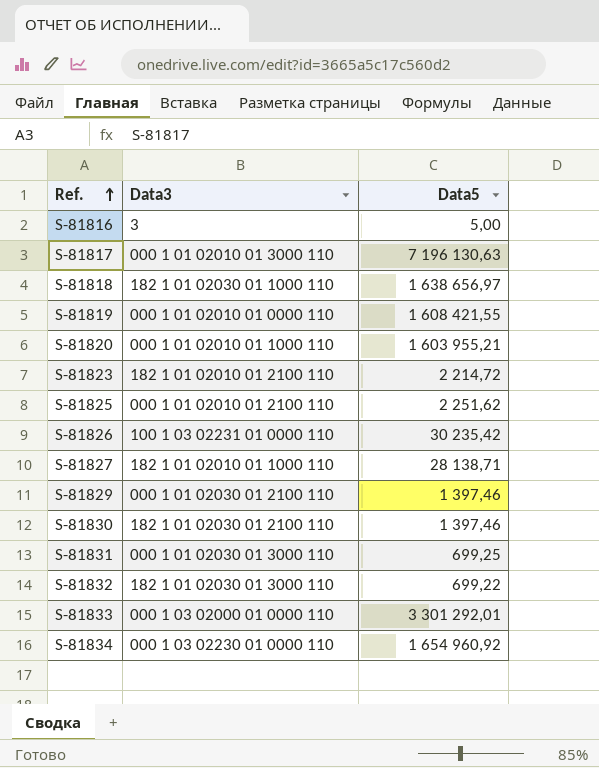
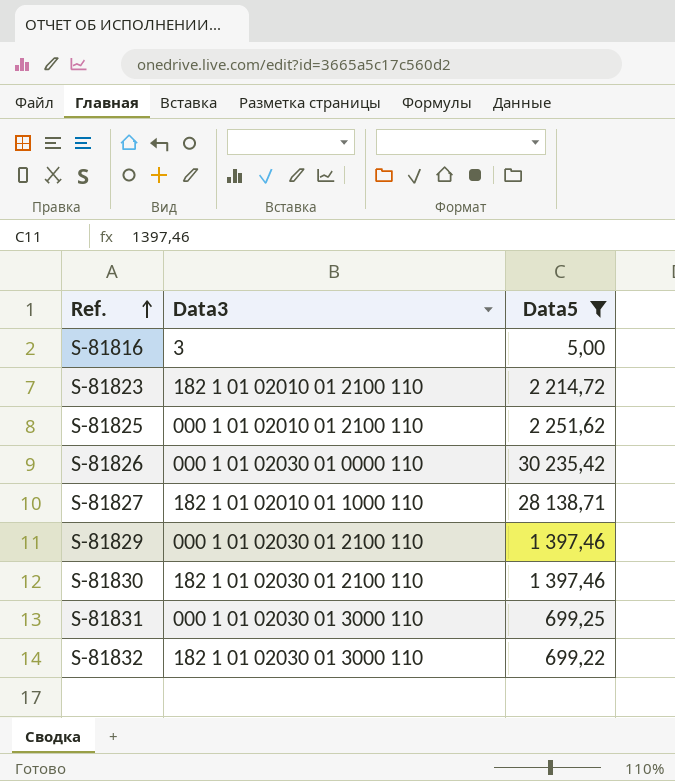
filter: none -> Data5 <= 30 235,42
S-81826 | Data3: 100 1 03 02231 01 0000 110 -> 000 1 01 02030 01 0000 110

